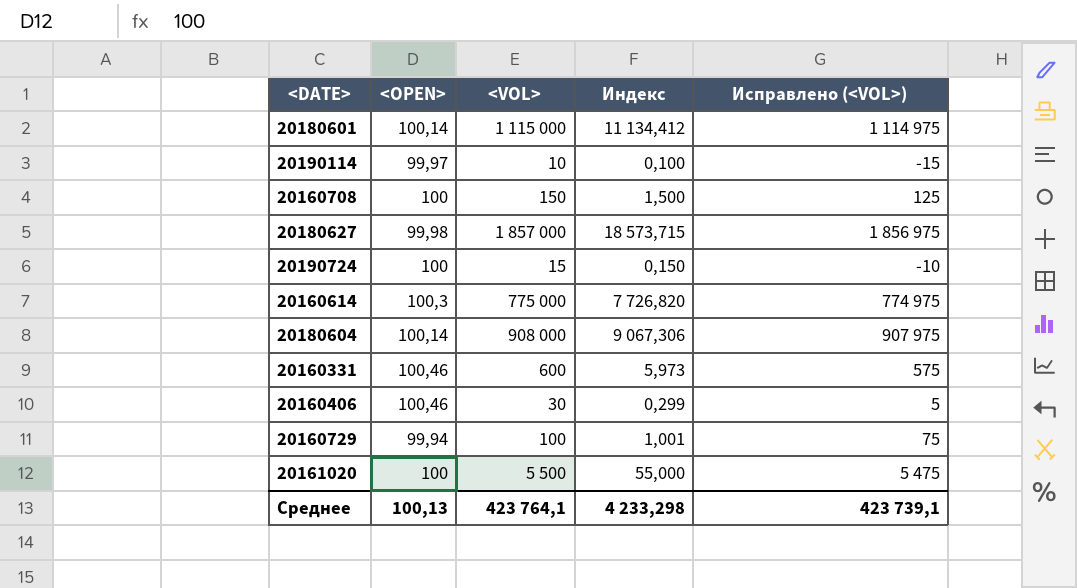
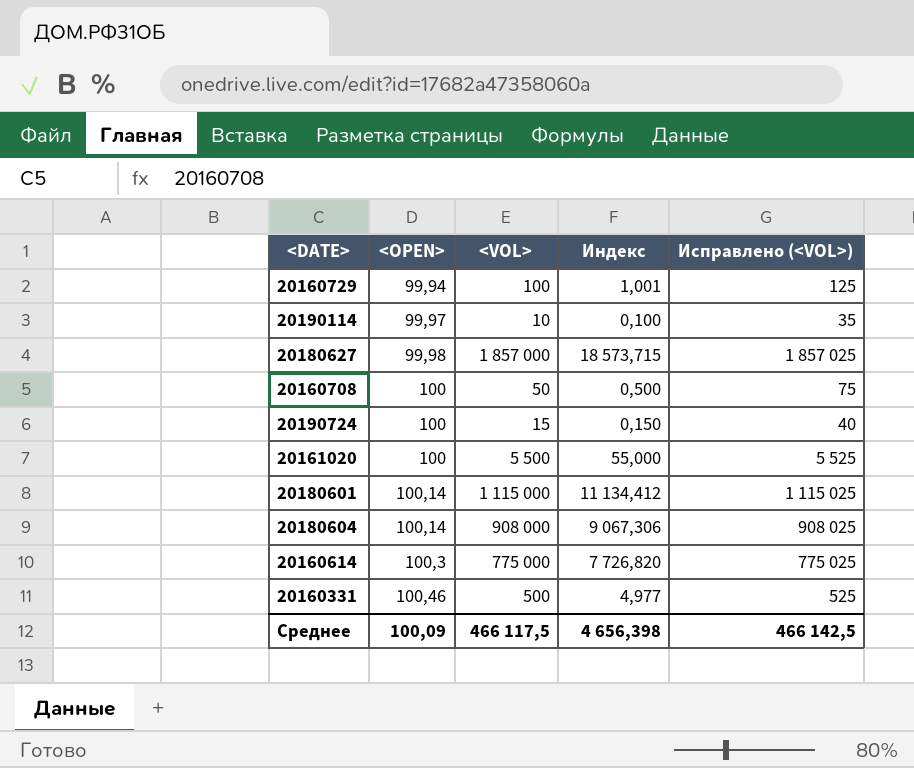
row order: none -> <OPEN> ascending
column Исправлено (<VOL>) | formula: [<VOL>] - 25 -> [<VOL>] + 25
row 20160406: 100,46 | 30 | 0,299 | 5 -> none
20160708 | <VOL>: 150 -> 50
20160708 | Индекс: 1,500 -> 0,500
20160331 | <VOL>: 600 -> 500
20160331 | Индекс: 5,973 -> 4,977
Среднее | <OPEN>: 100,13 -> 100,09
Среднее | <VOL>: 423 764,1 -> 466 117,5
Среднее | Индекс: 4 233,298 -> 4 656,398
Среднее | Исправлено (<VOL>): 423 739,1 -> 466 142,5

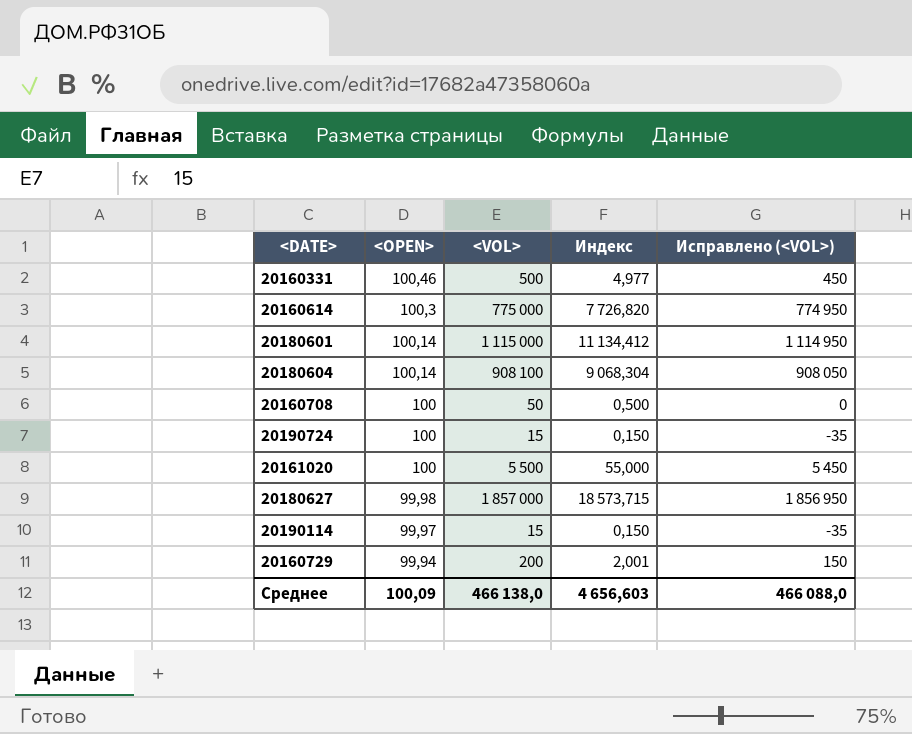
row order: <OPEN> ascending -> <OPEN> descending
column Исправлено (<VOL>) | formula: [<VOL>] + 25 -> [<VOL>] - 50
20180604 | <VOL>: 908 000 -> 908 100
20180604 | Индекс: 9 067,306 -> 9 068,304
20190114 | <VOL>: 10 -> 15
20190114 | Индекс: 0,100 -> 0,150
20160729 | <VOL>: 100 -> 200
20160729 | Индекс: 1,001 -> 2,001
Среднее | <VOL>: 466 117,5 -> 466 138,0
Среднее | Индекс: 4 656,398 -> 4 656,603
Среднее | Исправлено (<VOL>): 466 142,5 -> 466 088,0

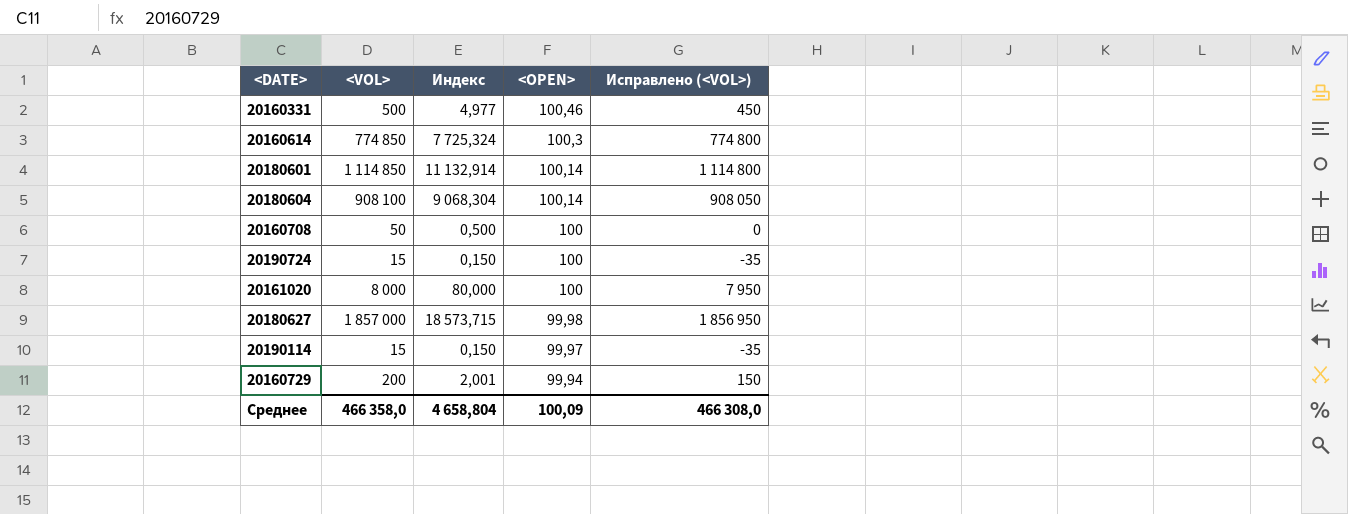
column <OPEN> | position: 2 -> 4
20160614 | <VOL>: 775 000 -> 774 850
20160614 | Индекс: 7 726,820 -> 7 725,324
20160614 | Исправлено (<VOL>): 774 950 -> 774 800
20180601 | <VOL>: 1 115 000 -> 1 114 850
20180601 | Индекс: 11 134,412 -> 11 132,914
20180601 | Исправлено (<VOL>): 1 114 950 -> 1 114 800
20161020 | <VOL>: 5 500 -> 8 000
20161020 | Индекс: 55,000 -> 80,000
20161020 | Исправлено (<VOL>): 5 450 -> 7 950
Среднее | <VOL>: 466 138,0 -> 466 358,0
Среднее | Индекс: 4 656,603 -> 4 658,804
Среднее | Исправлено (<VOL>): 466 088,0 -> 466 308,0

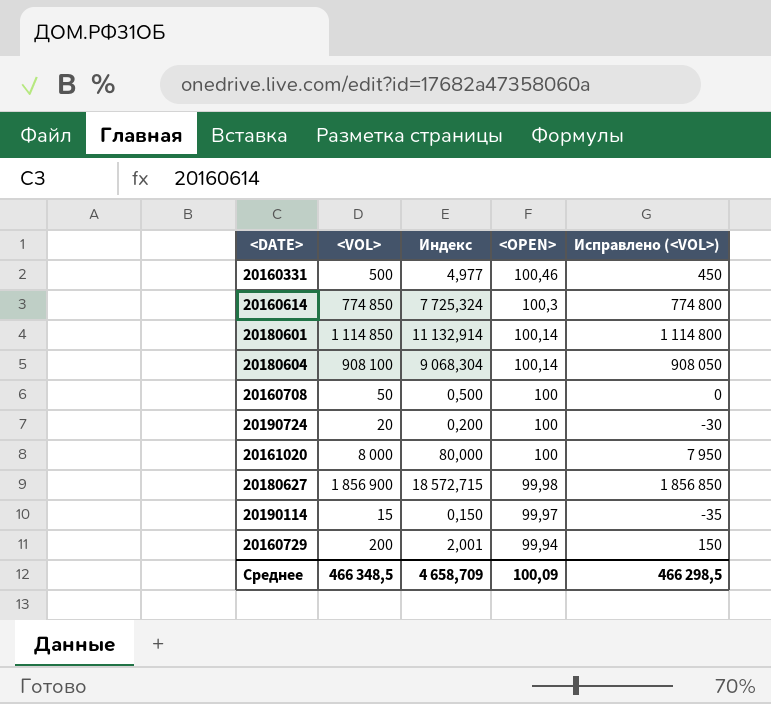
20190724 | <VOL>: 15 -> 20
20190724 | Индекс: 0,150 -> 0,200
20190724 | Исправлено (<VOL>): -35 -> -30
20180627 | <VOL>: 1 857 000 -> 1 856 900
20180627 | Индекс: 18 573,715 -> 18 572,715
20180627 | Исправлено (<VOL>): 1 856 950 -> 1 856 850
Среднее | <VOL>: 466 358,0 -> 466 348,5
Среднее | Индекс: 4 658,804 -> 4 658,709
Среднее | Исправлено (<VOL>): 466 308,0 -> 466 298,5

